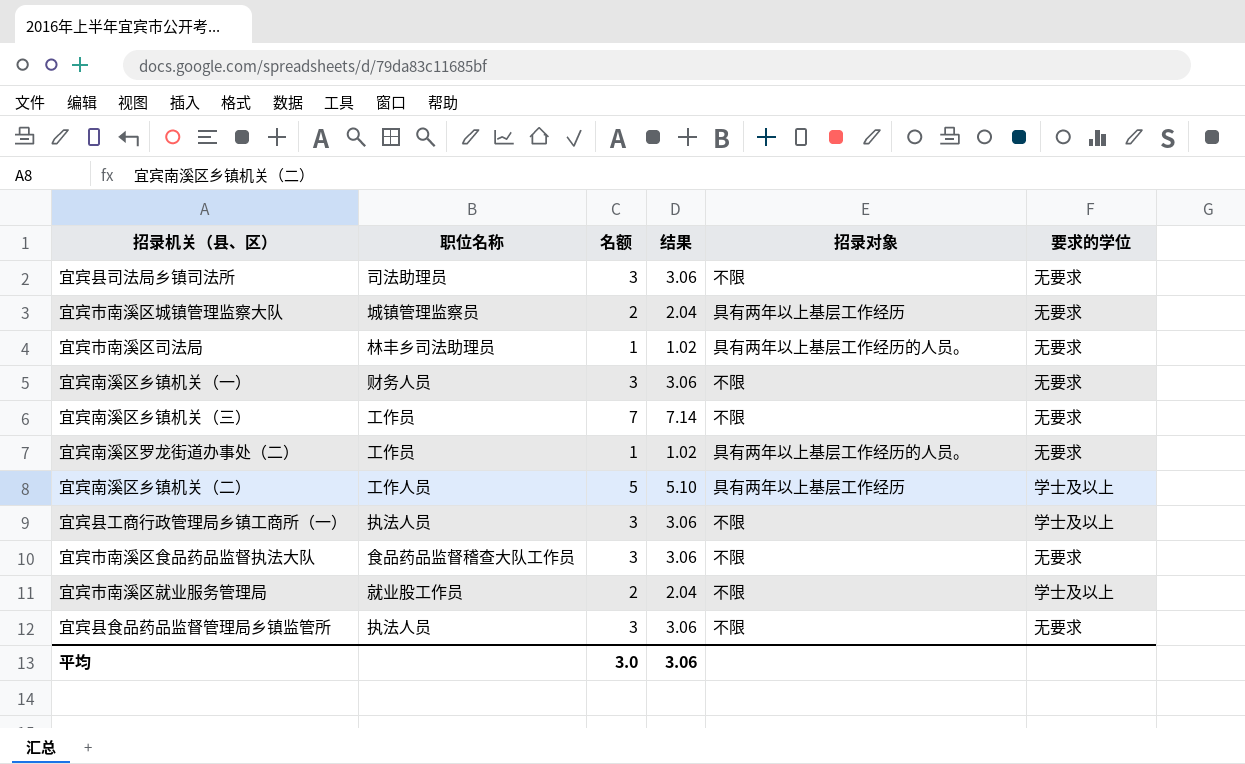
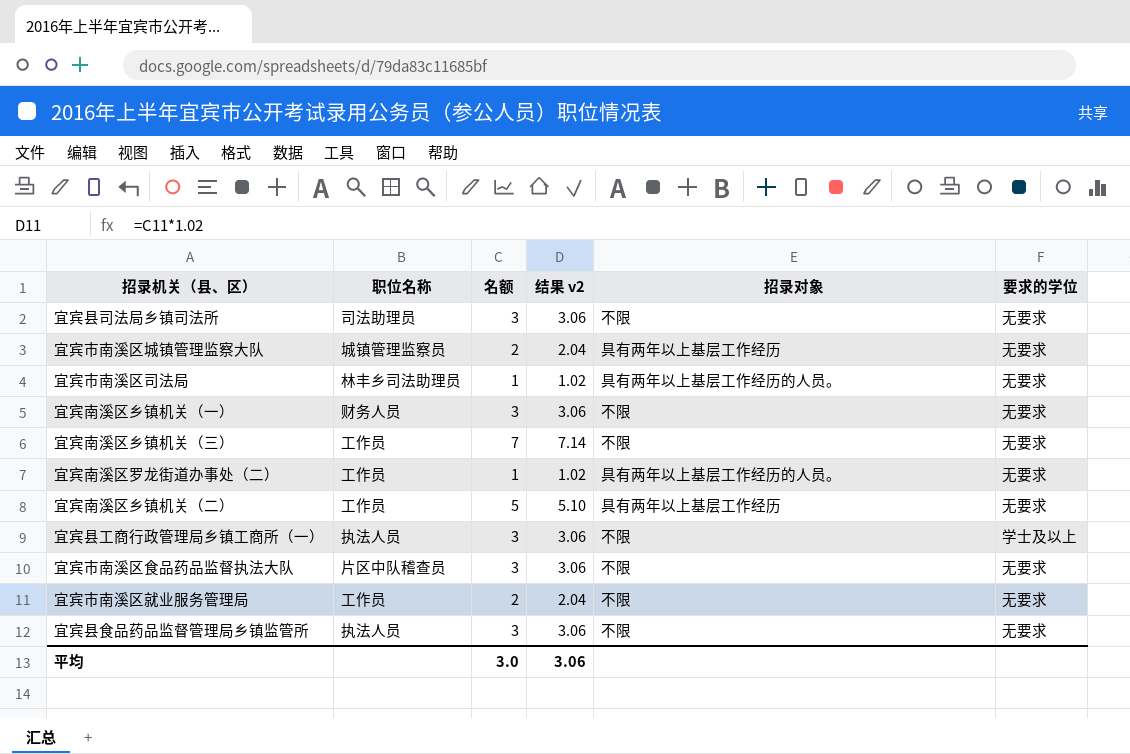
column name: 结果 -> 结果 v2
宜宾南溪区乡镇机关（二） | 职位名称: 工作人员 -> 工作员
宜宾南溪区乡镇机关（二） | 要求的学位: 学士及以上 -> 无要求
宜宾市南溪区食品药品监督执法大队 | 职位名称: 食品药品监督稽查大队工作员 -> 片区中队稽查员
宜宾市南溪区就业服务管理局 | 职位名称: 就业股工作员 -> 工作员
宜宾市南溪区就业服务管理局 | 要求的学位: 学士及以上 -> 无要求

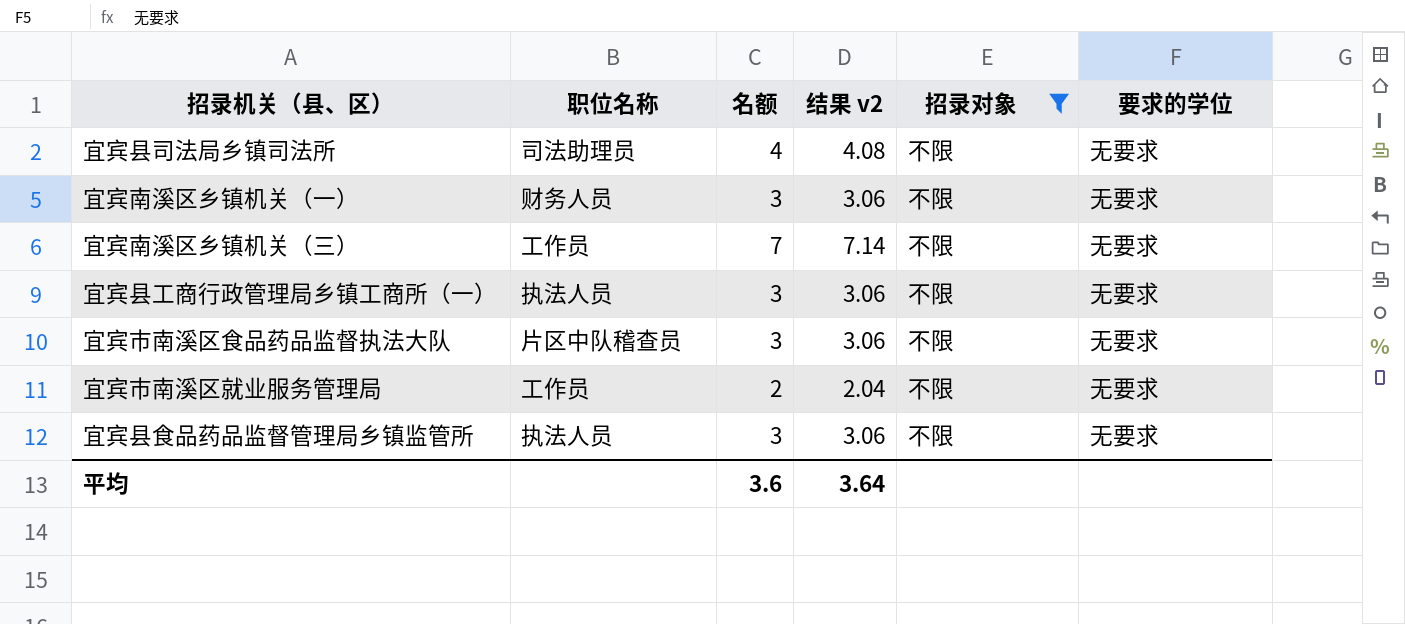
filter: none -> 招录对象 = 不限
宜宾县司法局乡镇司法所 | 名额: 3 -> 4
宜宾县司法局乡镇司法所 | 结果 v2: 3.06 -> 4.08
宜宾县工商行政管理局乡镇工商所（一） | 要求的学位: 学士及以上 -> 无要求
平均 | 名额: 3.0 -> 3.6
平均 | 结果 v2: 3.06 -> 3.64

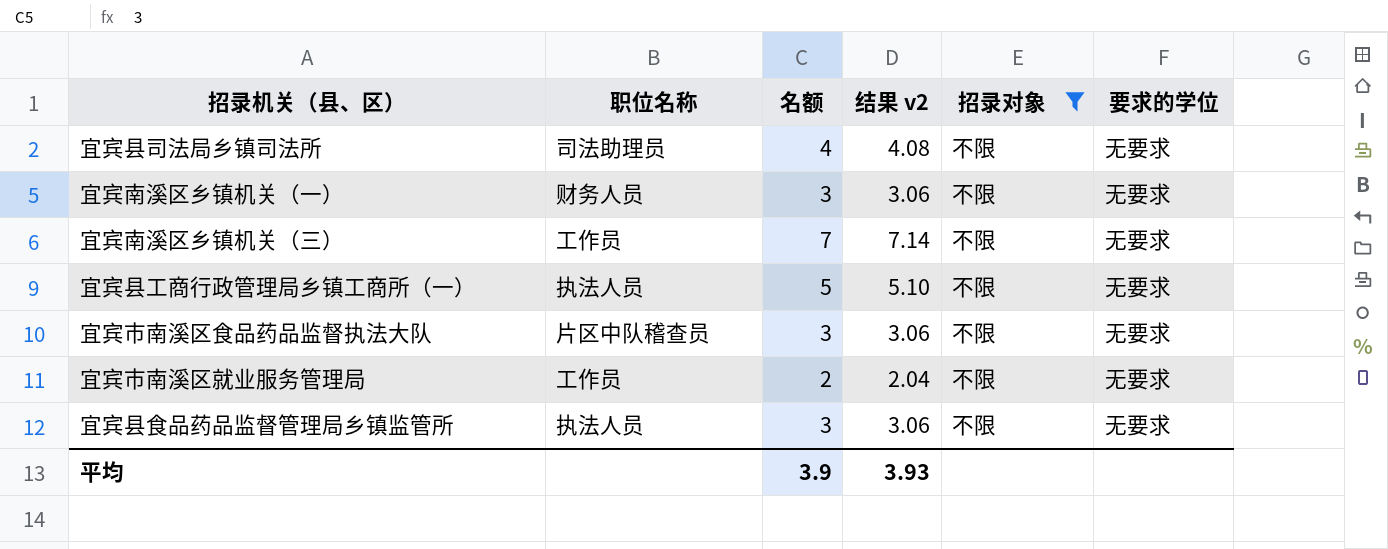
宜宾县工商行政管理局乡镇工商所（一） | 名额: 3 -> 5
宜宾县工商行政管理局乡镇工商所（一） | 结果 v2: 3.06 -> 5.10
平均 | 名额: 3.6 -> 3.9
平均 | 结果 v2: 3.64 -> 3.93

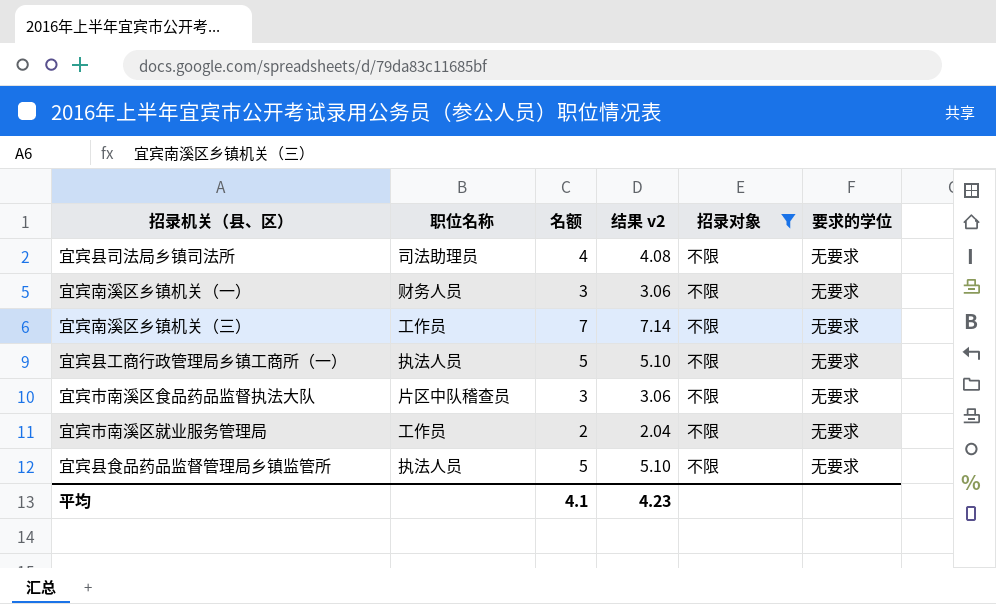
宜宾县食品药品监督管理局乡镇监管所 | 名额: 3 -> 5
宜宾县食品药品监督管理局乡镇监管所 | 结果 v2: 3.06 -> 5.10
平均 | 名额: 3.9 -> 4.1
平均 | 结果 v2: 3.93 -> 4.23

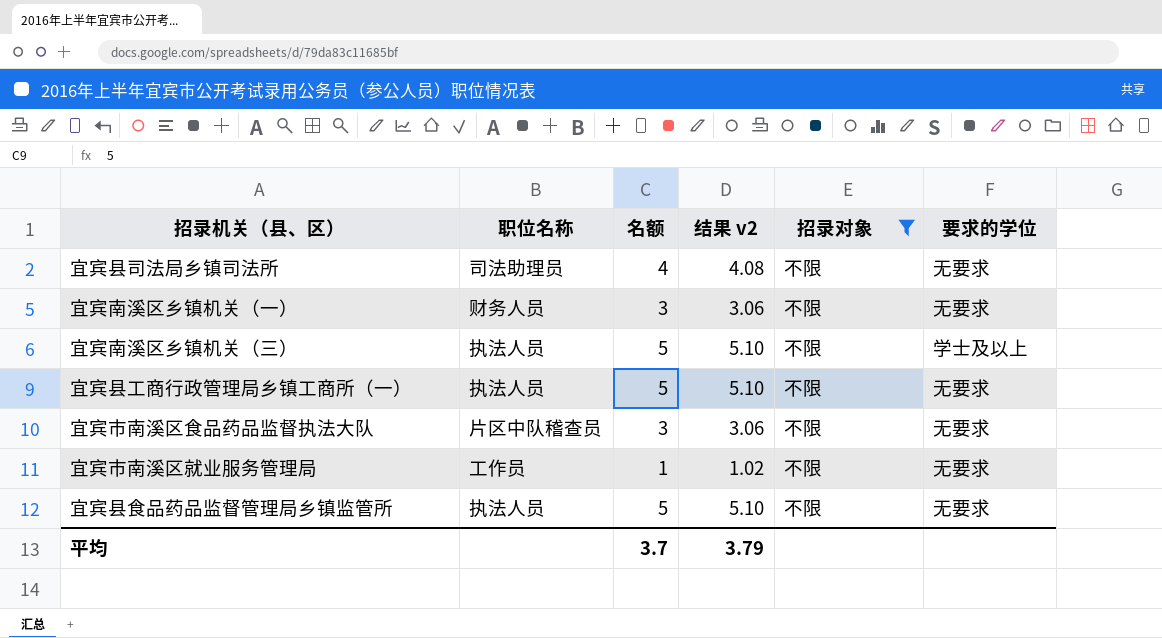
宜宾南溪区乡镇机关（三） | 职位名称: 工作员 -> 执法人员
宜宾南溪区乡镇机关（三） | 名额: 7 -> 5
宜宾南溪区乡镇机关（三） | 结果 v2: 7.14 -> 5.10
宜宾南溪区乡镇机关（三） | 要求的学位: 无要求 -> 学士及以上
宜宾市南溪区就业服务管理局 | 名额: 2 -> 1
宜宾市南溪区就业服务管理局 | 结果 v2: 2.04 -> 1.02
平均 | 名额: 4.1 -> 3.7
平均 | 结果 v2: 4.23 -> 3.79

